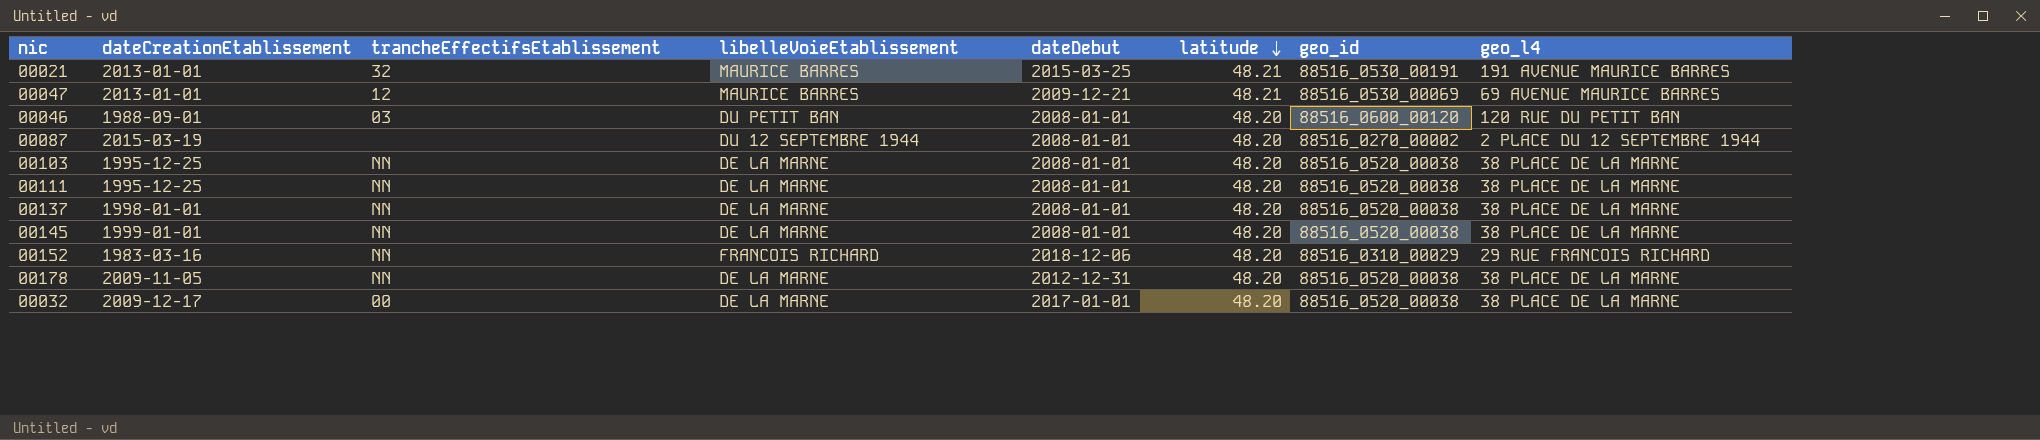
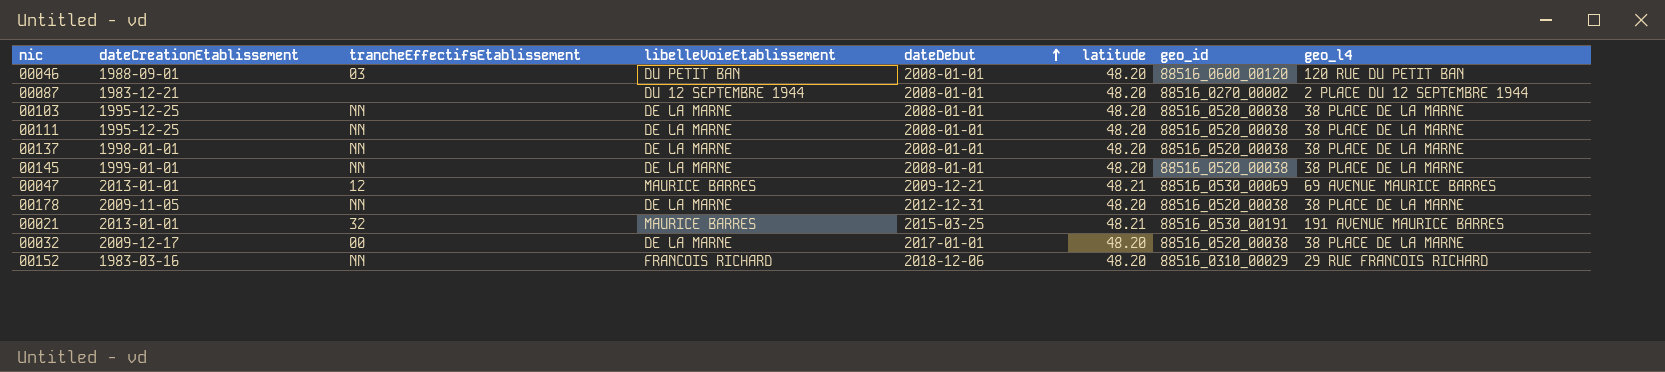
row order: latitude descending -> dateDebut ascending
00087 | dateCreationEtablissement: 2015-03-19 -> 1983-12-21

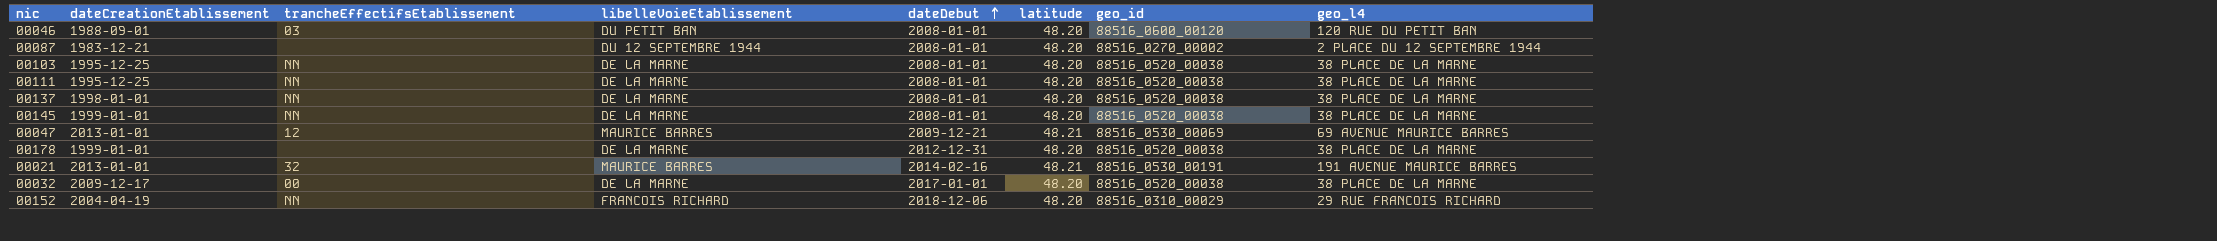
00178 | dateCreationEtablissement: 2009-11-05 -> 1999-01-01
00178 | trancheEffectifsEtablissement: NN -> none
00021 | dateDebut: 2015-03-25 -> 2014-02-16
00152 | dateCreationEtablissement: 1983-03-16 -> 2004-04-19

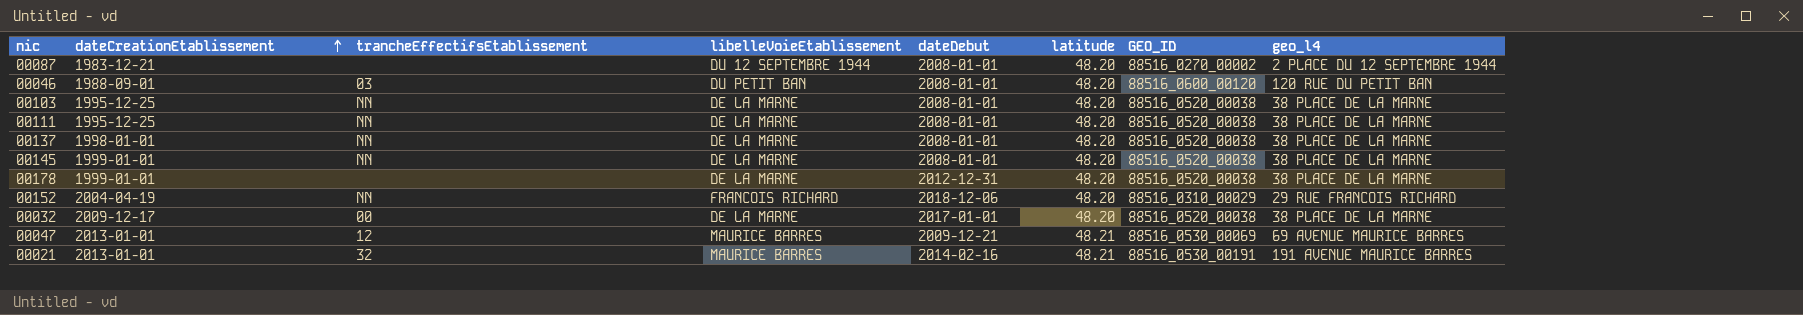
row order: dateDebut ascending -> dateCreationEtablissement ascending
column name: geo_id -> GEO_ID

